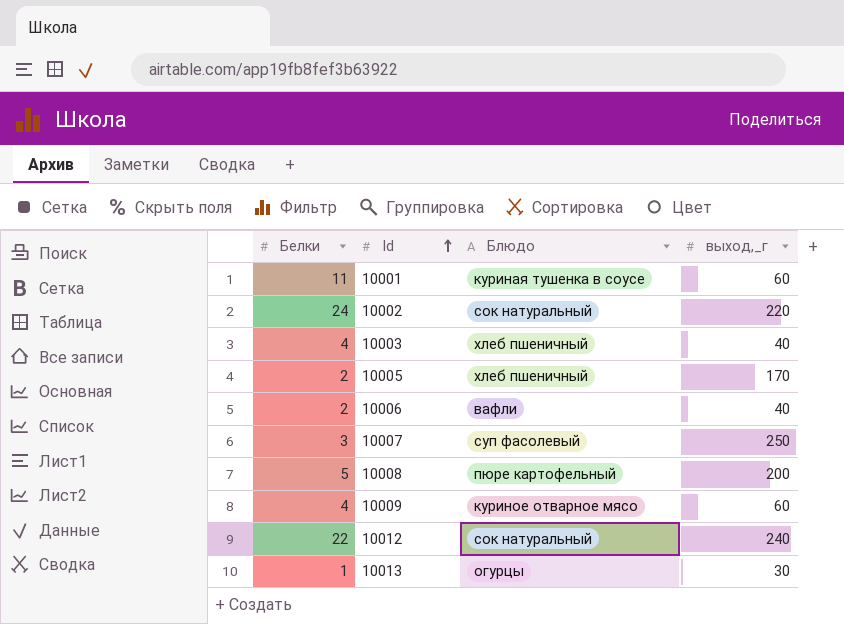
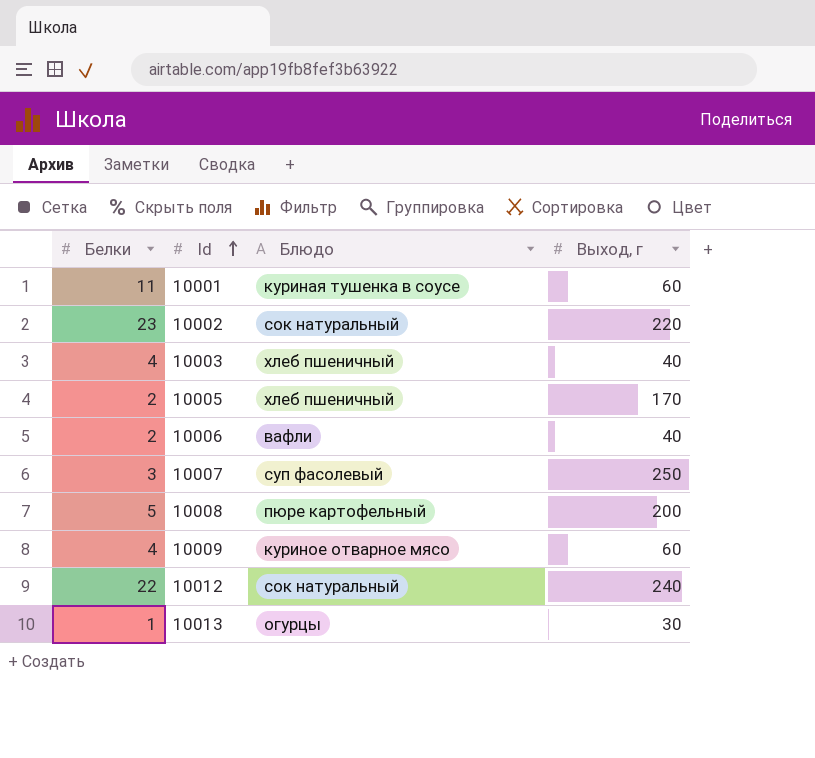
column name: выход,_г -> Выход, г
10002 | Белки: 24 -> 23

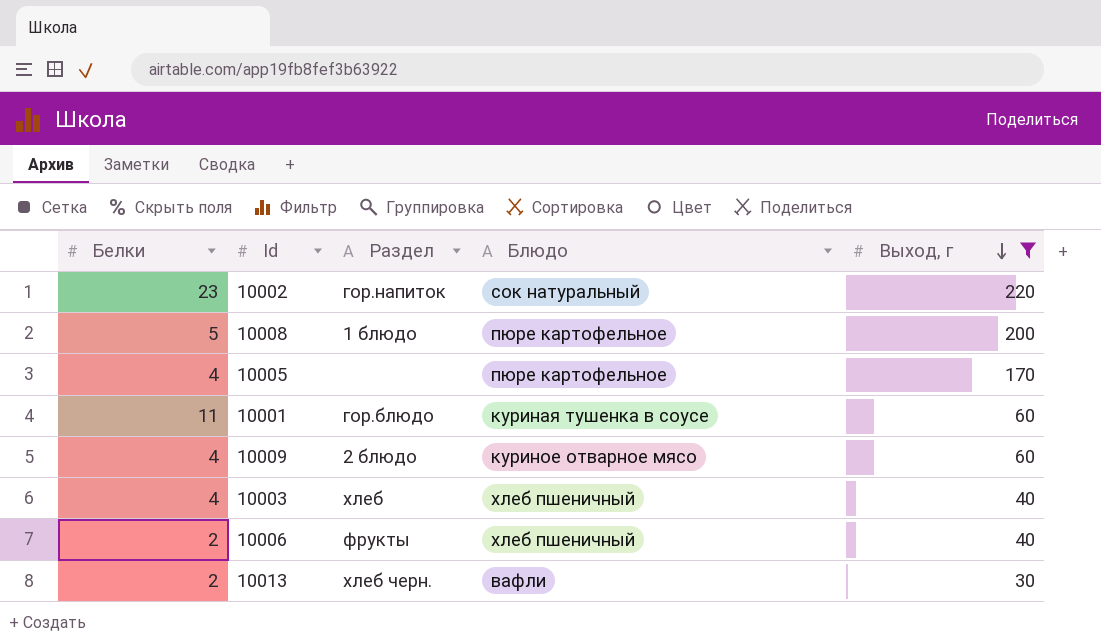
filter: none -> Выход, г <= 220
row order: Id ascending -> Выход, г descending
column Раздел | position: none -> 3
10008 | Блюдо: пюре картофельный -> пюре картофельное
10005 | Белки: 2 -> 4
10005 | Блюдо: хлеб пшеничный -> пюре картофельное
10006 | Блюдо: вафли -> хлеб пшеничный
10013 | Белки: 1 -> 2
10013 | Блюдо: огурцы -> вафли

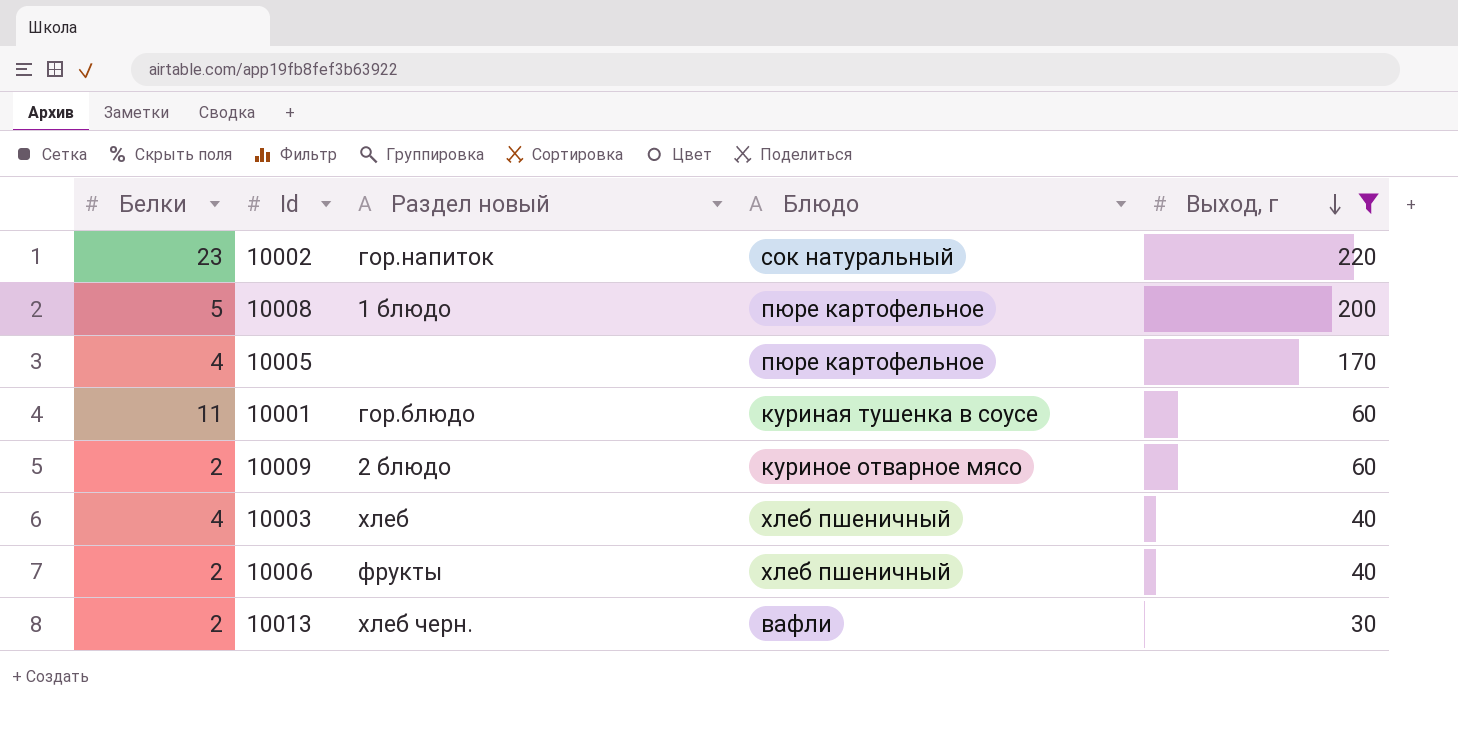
column name: Раздел -> Раздел новый
10009 | Белки: 4 -> 2

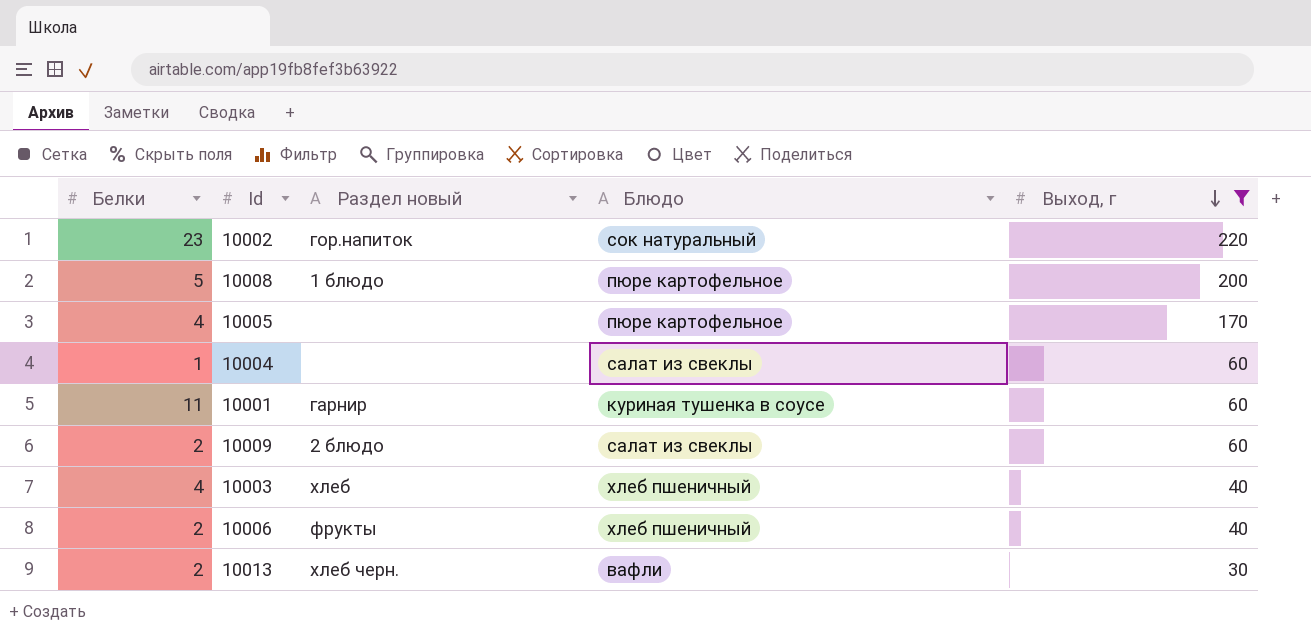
row 10004: none -> 1 | none | салат из свеклы | 60
10001 | Раздел новый: гор.блюдо -> гарнир
10009 | Блюдо: куриное отварное мясо -> салат из свеклы

